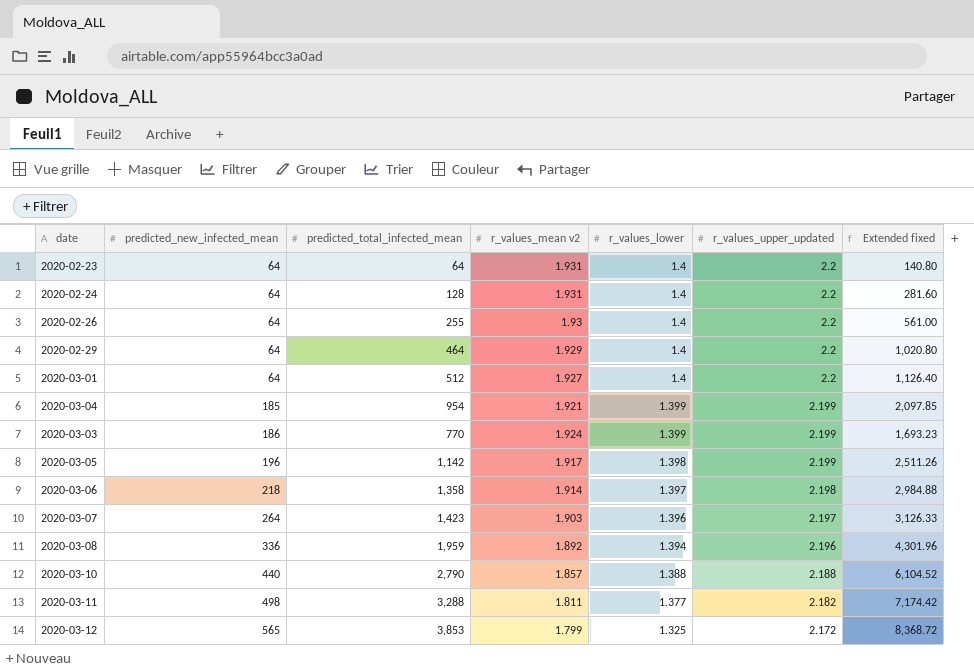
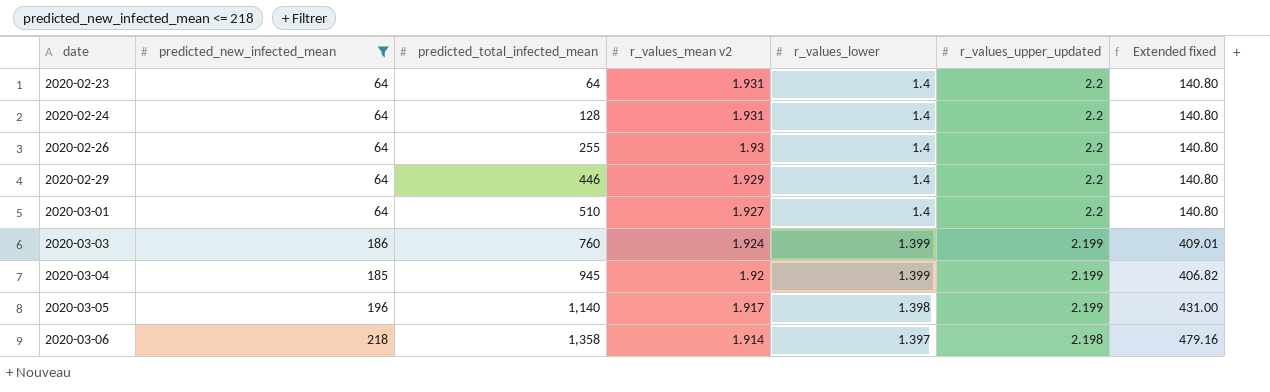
filter: none -> predicted_new_infected_mean <= 218
row order: predicted_new_infected_mean ascending -> date ascending
column Extended fixed | formula: [predicted_total_infected_mean] * [r_values_upper_updated] -> [predicted_new_infected_mean] * [r_values_upper_updated]
2020-02-29 | predicted_total_infected_mean: 464 -> 446
2020-03-01 | predicted_total_infected_mean: 512 -> 510
2020-03-03 | predicted_total_infected_mean: 770 -> 760
2020-03-04 | predicted_total_infected_mean: 954 -> 945
2020-03-04 | r_values_mean v2: 1.921 -> 1.92
2020-03-05 | predicted_total_infected_mean: 1,142 -> 1,140

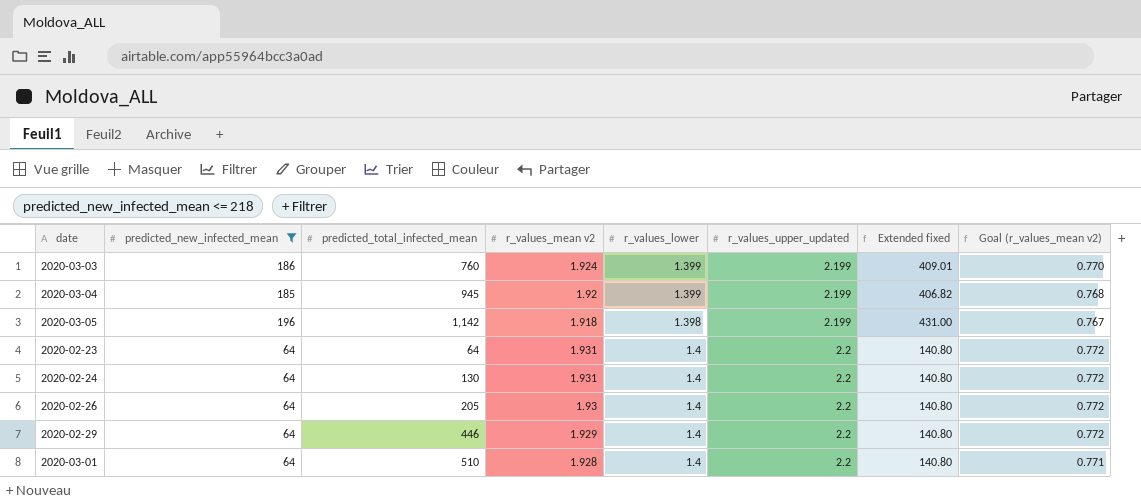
row order: date ascending -> r_values_upper_updated ascending
column Goal (r_values_mean v2) | formula: none -> [r_values_mean v2] * 0.4
row 2020-03-06: 218 | 1,358 | 1.914 | 1.397 | 2.198 | 479.16 -> none
2020-03-05 | predicted_total_infected_mean: 1,140 -> 1,142
2020-03-05 | r_values_mean v2: 1.917 -> 1.918
2020-02-24 | predicted_total_infected_mean: 128 -> 130
2020-02-26 | predicted_total_infected_mean: 255 -> 205
2020-03-01 | r_values_mean v2: 1.927 -> 1.928

